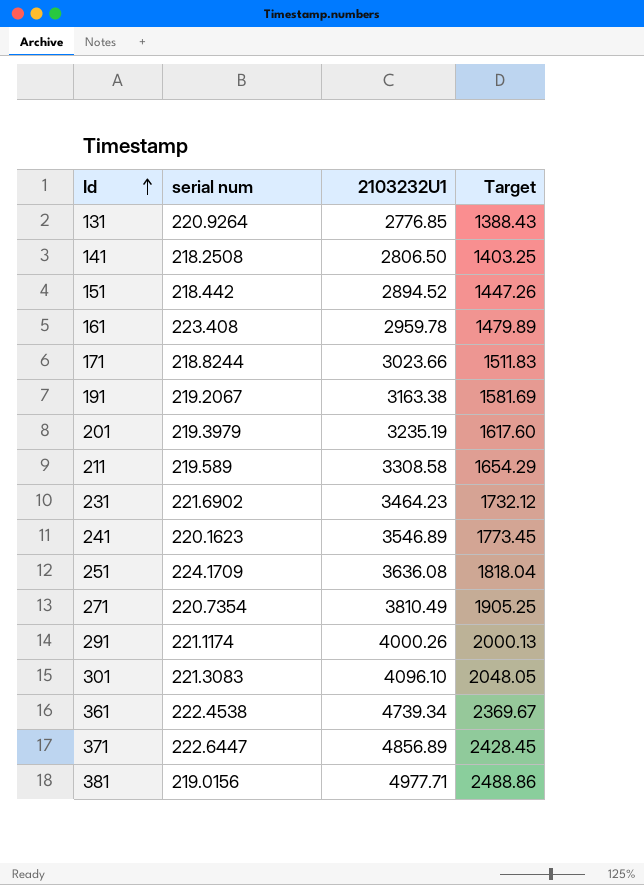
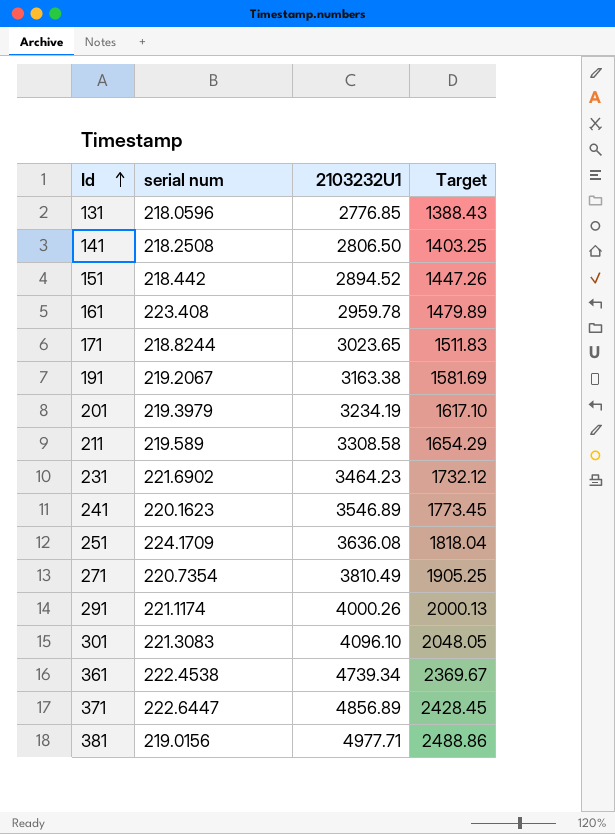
131 | serial num: 220.9264 -> 218.0596
171 | 2103232U1: 3023.66 -> 3023.65
201 | 2103232U1: 3235.19 -> 3234.19
201 | Target: 1617.60 -> 1617.10

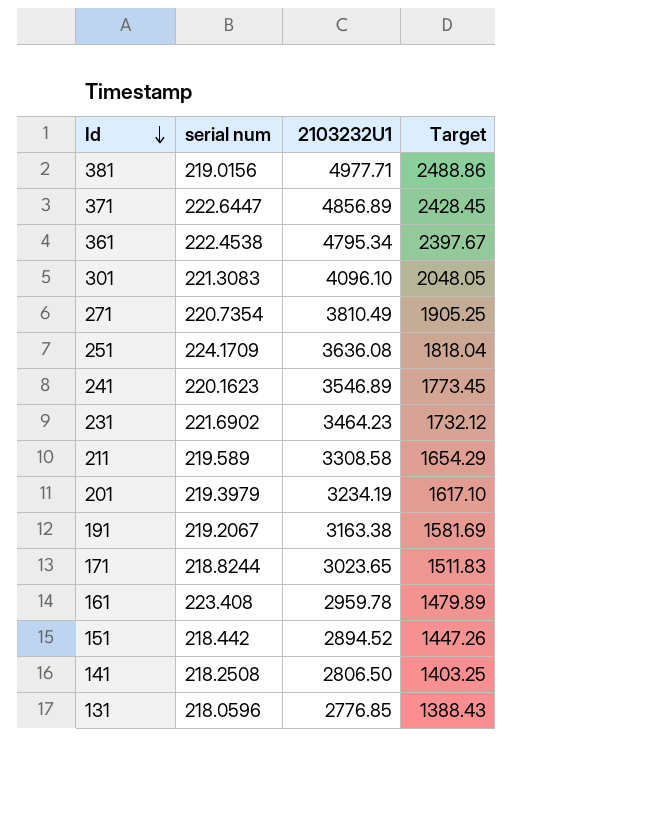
row order: Id ascending -> Id descending
row 291: 221.1174 | 4000.26 | 2000.13 -> none
361 | 2103232U1: 4739.34 -> 4795.34
361 | Target: 2369.67 -> 2397.67

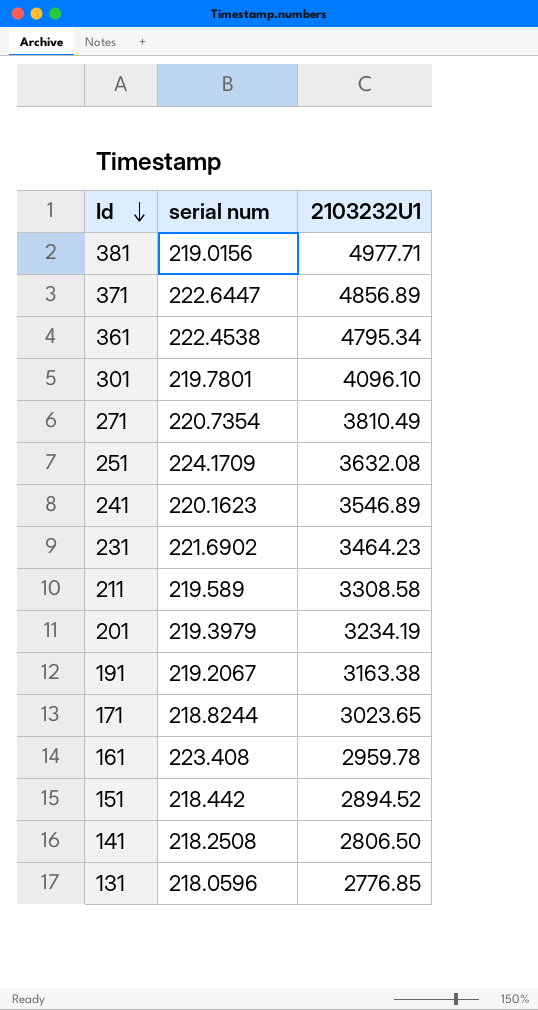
column Target | formula: [2103232U1] * 0.5 -> none
301 | serial num: 221.3083 -> 219.7801
251 | 2103232U1: 3636.08 -> 3632.08

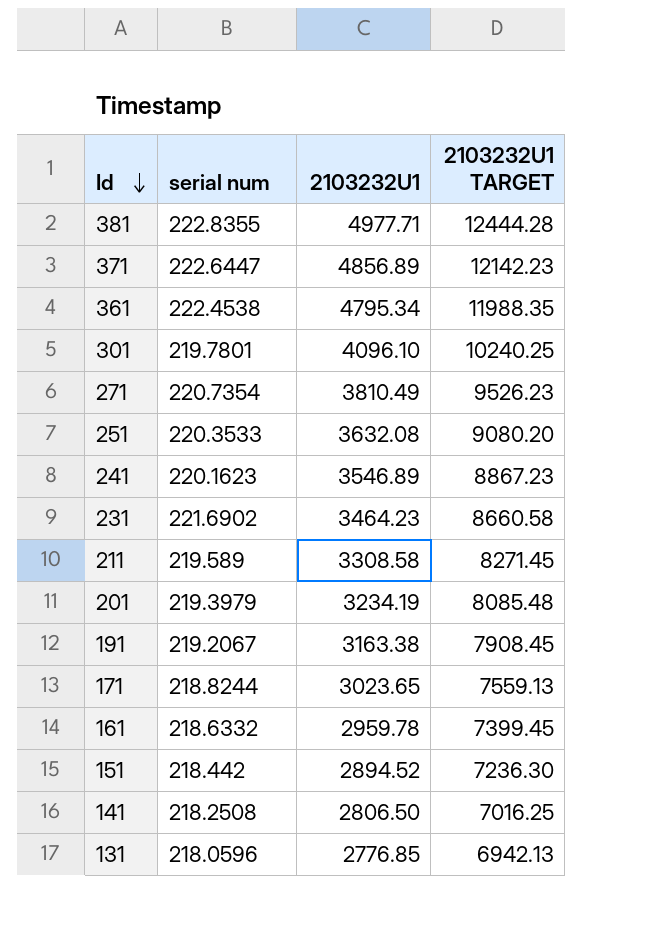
column 2103232U1 TARGET | formula: none -> [2103232U1] * 2.5
381 | serial num: 219.0156 -> 222.8355
251 | serial num: 224.1709 -> 220.3533
161 | serial num: 223.408 -> 218.6332

